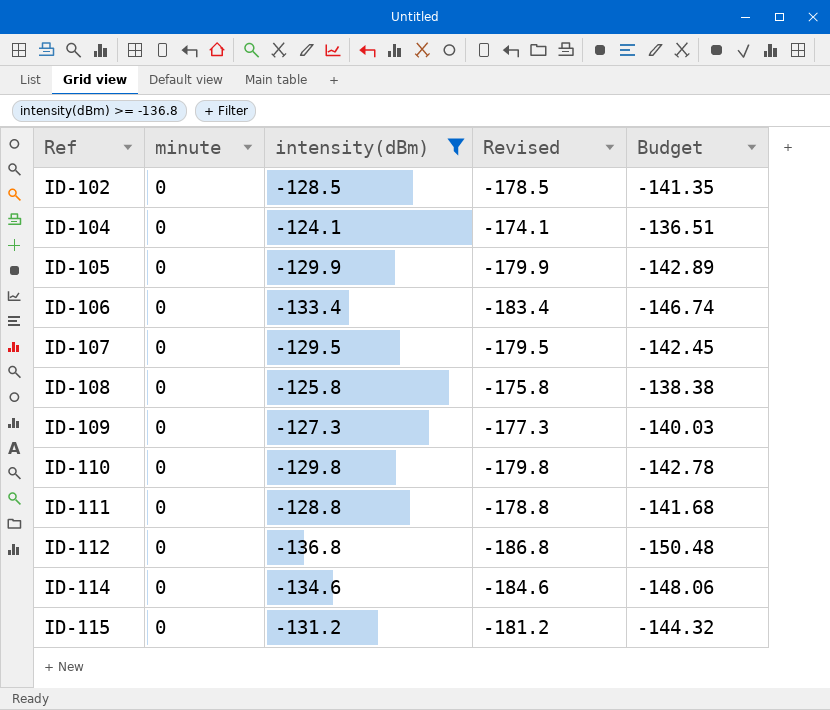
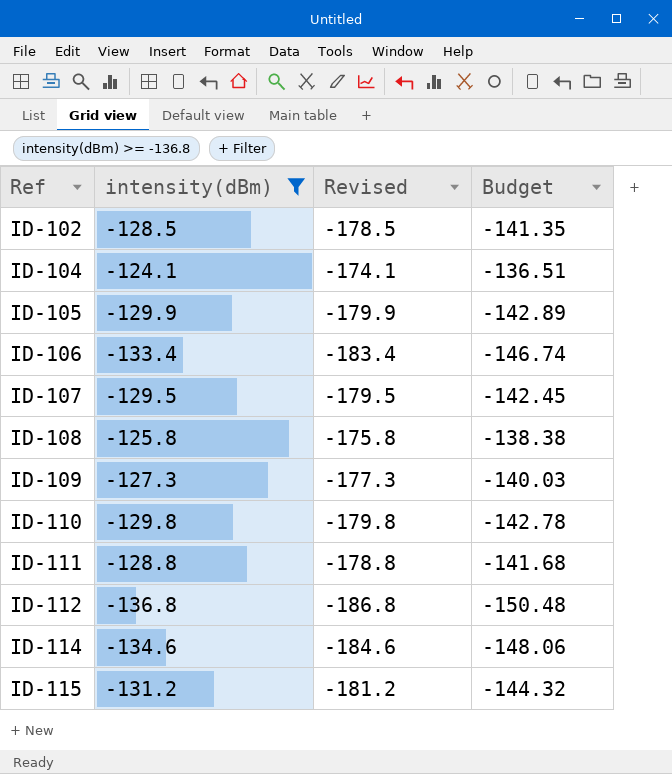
column minute | position: 2 -> none

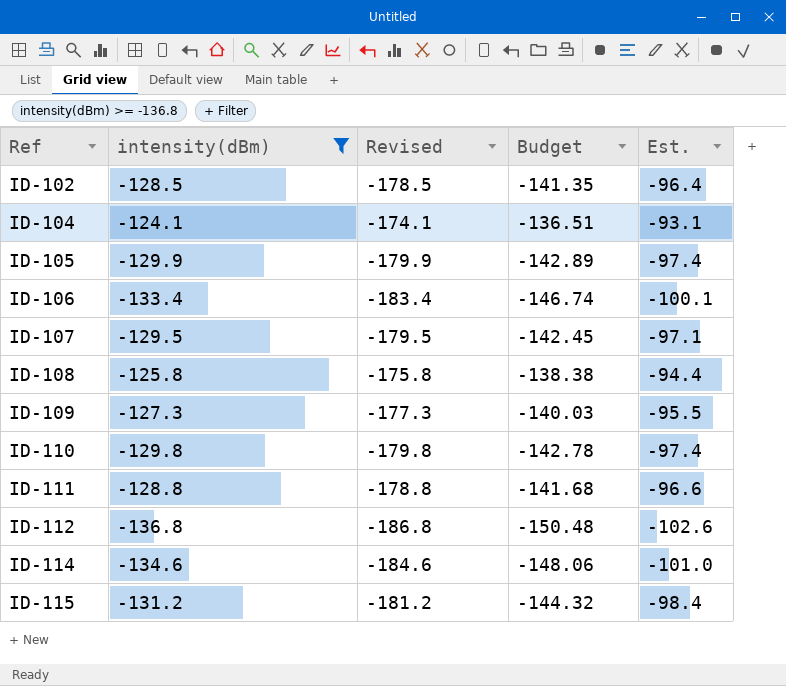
column Est. | formula: none -> [intensity(dBm)] * 0.75

